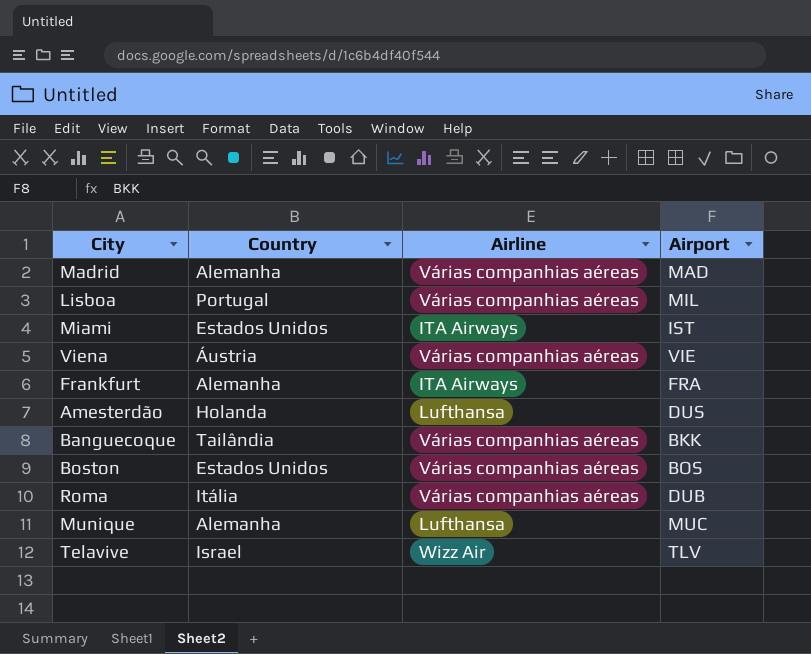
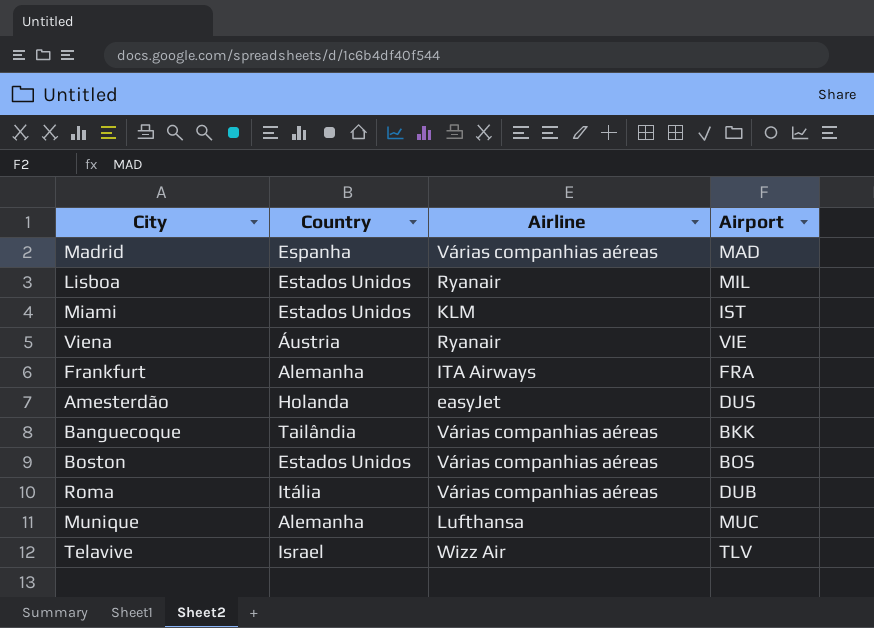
Madrid | Country: Alemanha -> Espanha
Lisboa | Country: Portugal -> Estados Unidos
Lisboa | Airline: Várias companhias aéreas -> Ryanair
Miami | Airline: ITA Airways -> KLM
Viena | Airline: Várias companhias aéreas -> Ryanair
Amesterdão | Airline: Lufthansa -> easyJet

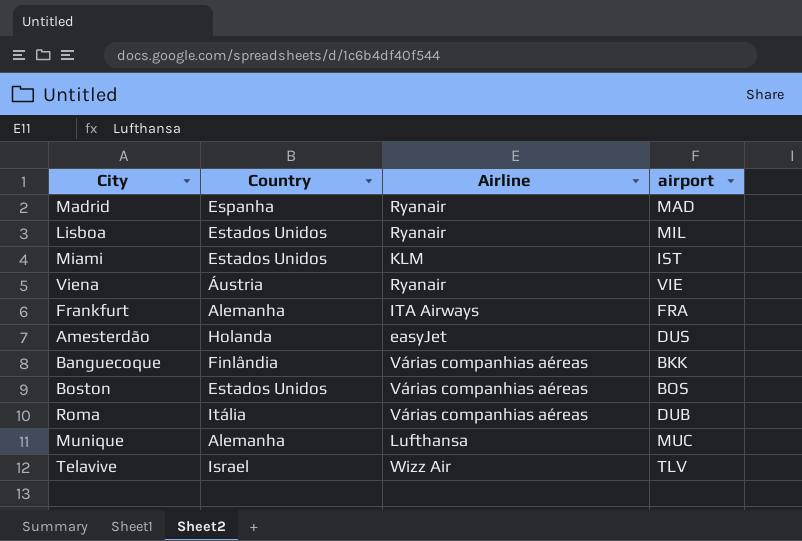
column name: Airport -> airport
Madrid | Airline: Várias companhias aéreas -> Ryanair
Banguecoque | Country: Tailândia -> Finlândia

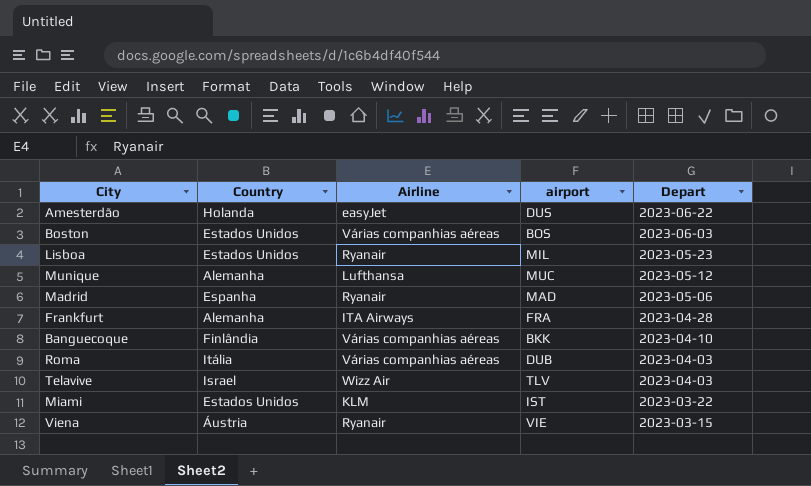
row order: none -> Depart descending
column Depart | position: none -> 5

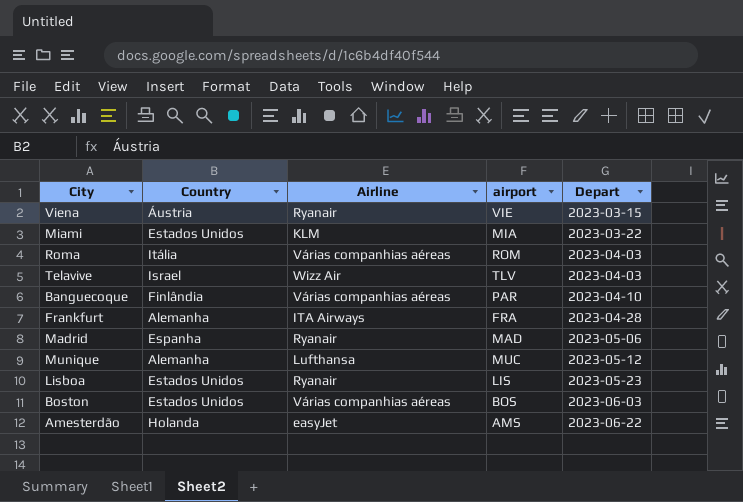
row order: Depart descending -> Depart ascending
Miami | airport: IST -> MIA
Roma | airport: DUB -> ROM
Banguecoque | airport: BKK -> PAR
Lisboa | airport: MIL -> LIS
Amesterdão | airport: DUS -> AMS

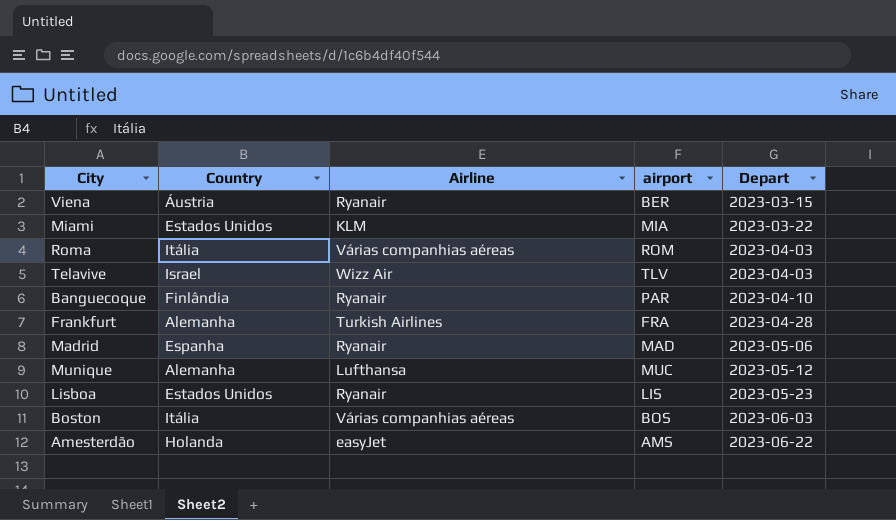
Viena | airport: VIE -> BER
Banguecoque | Airline: Várias companhias aéreas -> Ryanair
Frankfurt | Airline: ITA Airways -> Turkish Airlines
Boston | Country: Estados Unidos -> Itália

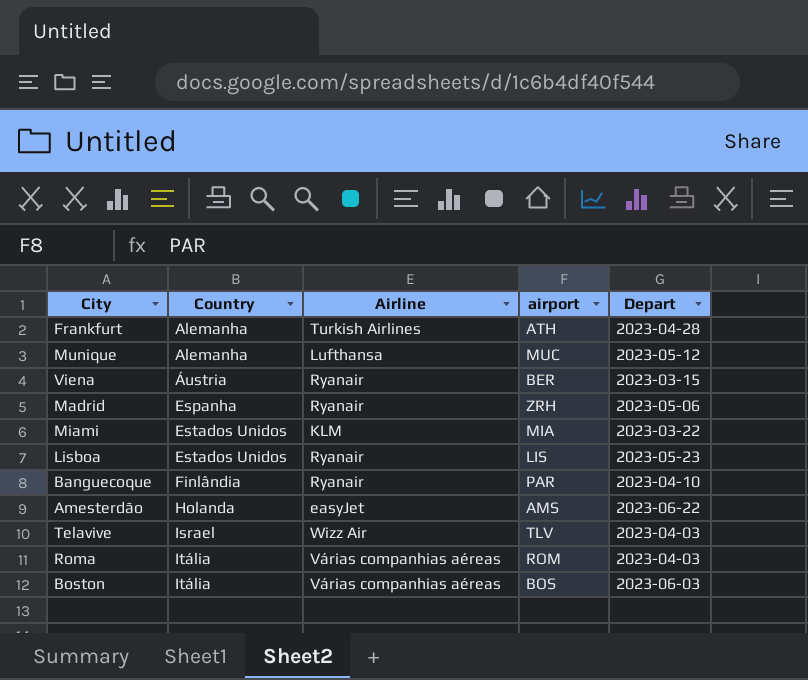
row order: Depart ascending -> Country ascending
Frankfurt | airport: FRA -> ATH
Madrid | airport: MAD -> ZRH

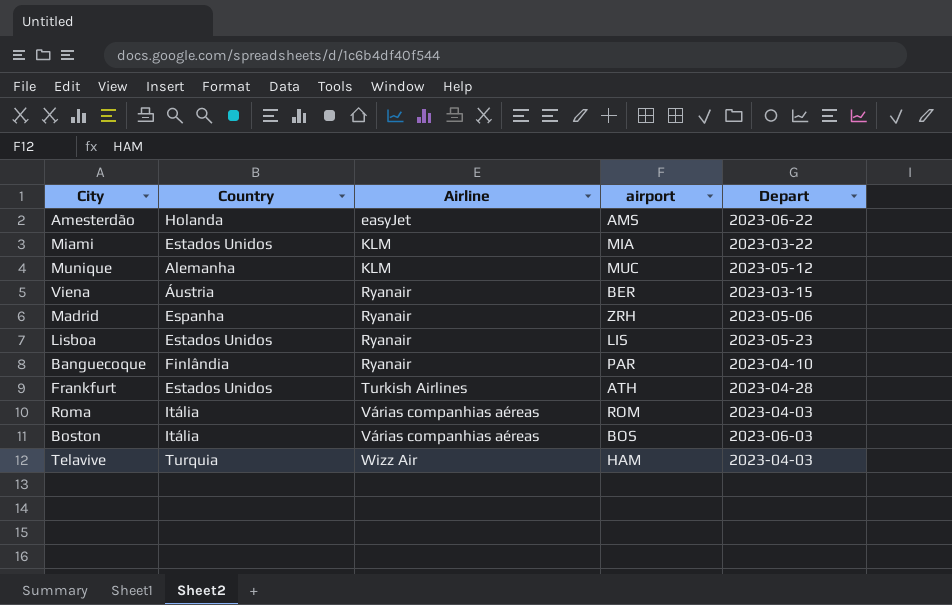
row order: Country ascending -> Airline ascending
Munique | Airline: Lufthansa -> KLM
Frankfurt | Country: Alemanha -> Estados Unidos
Telavive | Country: Israel -> Turquia
Telavive | airport: TLV -> HAM

